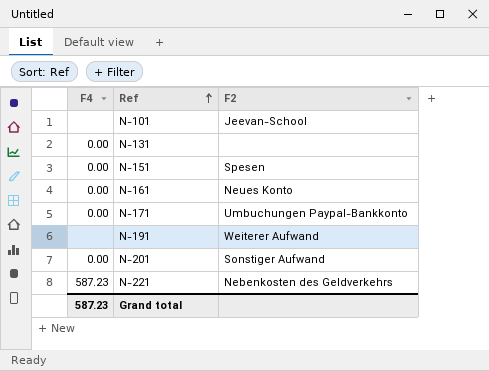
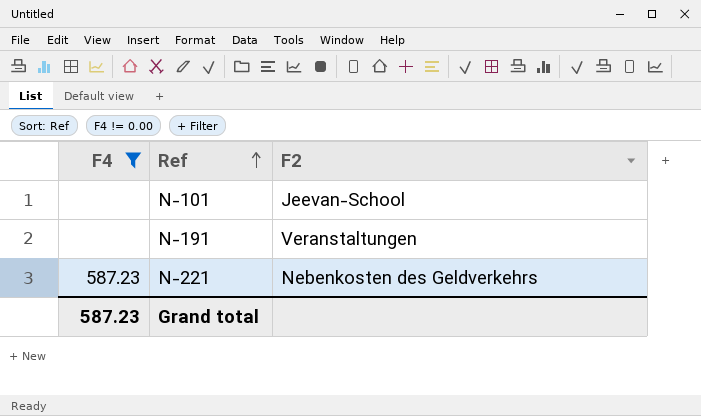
filter: none -> F4 != 0.00
N-191 | F2: Weiterer Aufwand -> Veranstaltungen

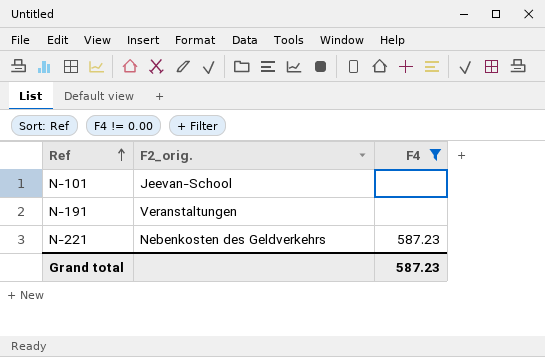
column name: F2 -> F2_orig.
column F4 | position: 1 -> 3

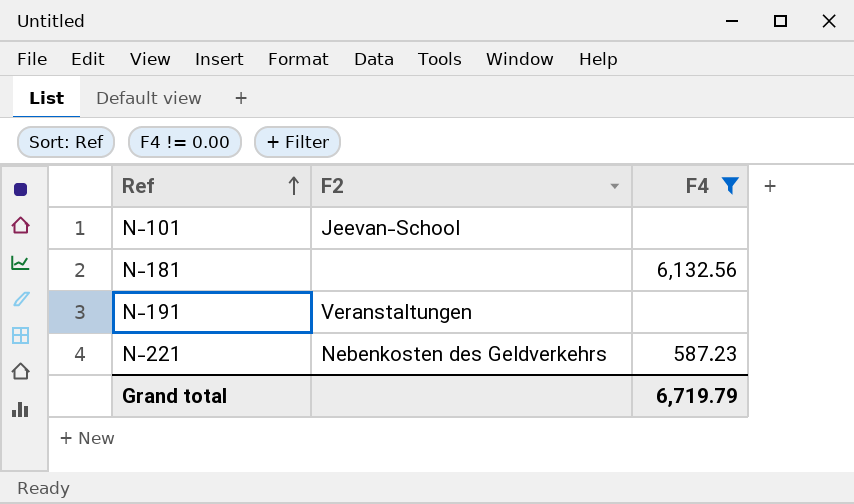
column name: F2_orig. -> F2
row N-181: none -> none | 6,132.56
Grand total | F4: 587.23 -> 6,719.79

